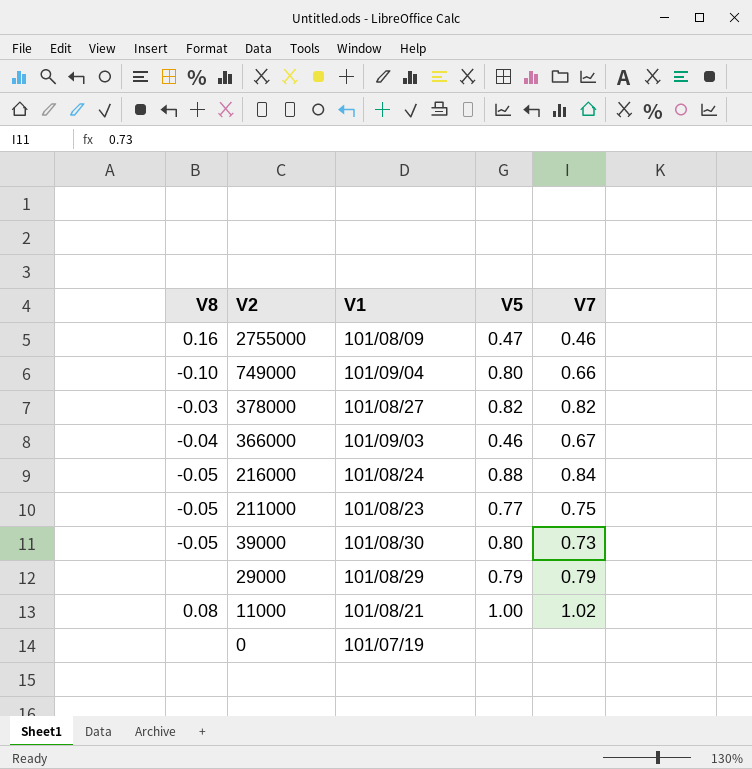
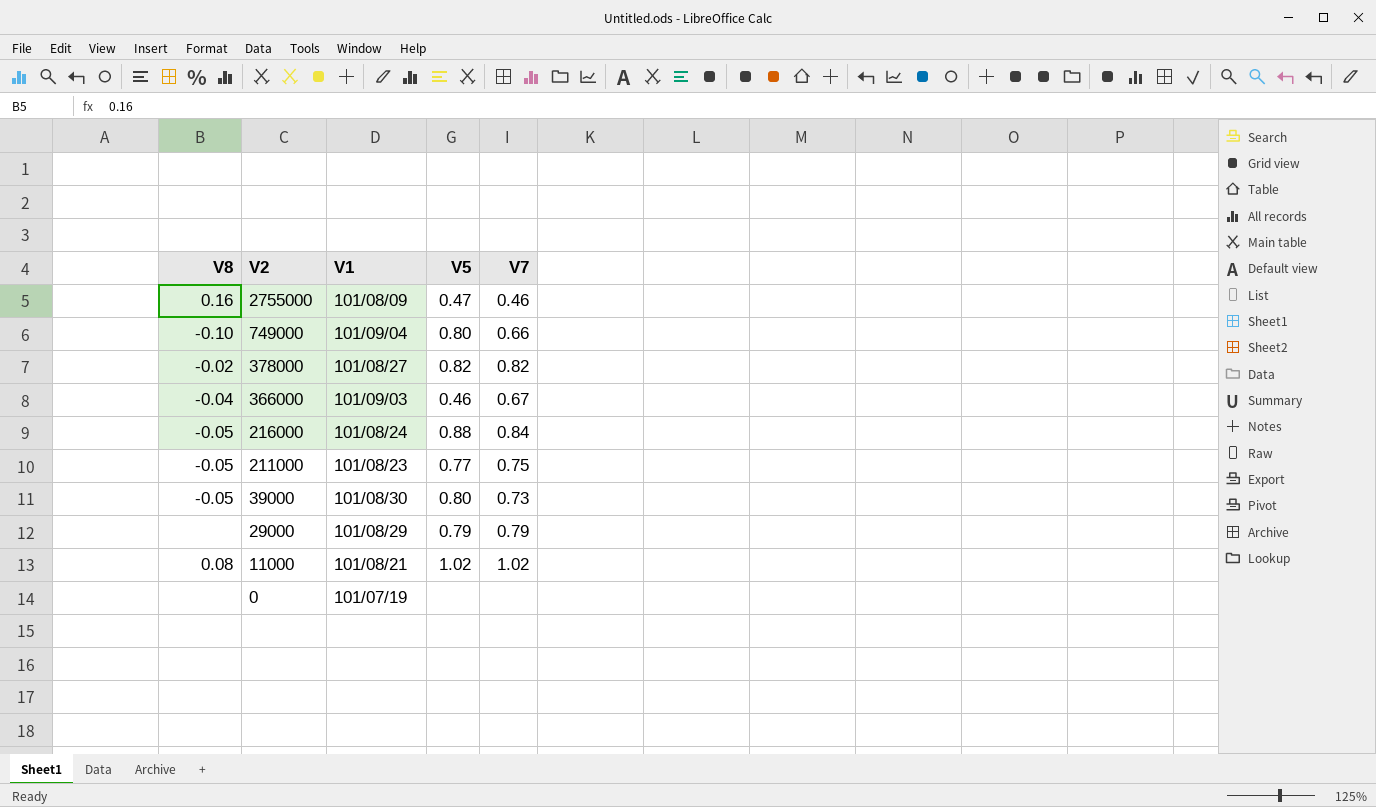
378000 | V8: -0.03 -> -0.02
11000 | V5: 1.00 -> 1.02

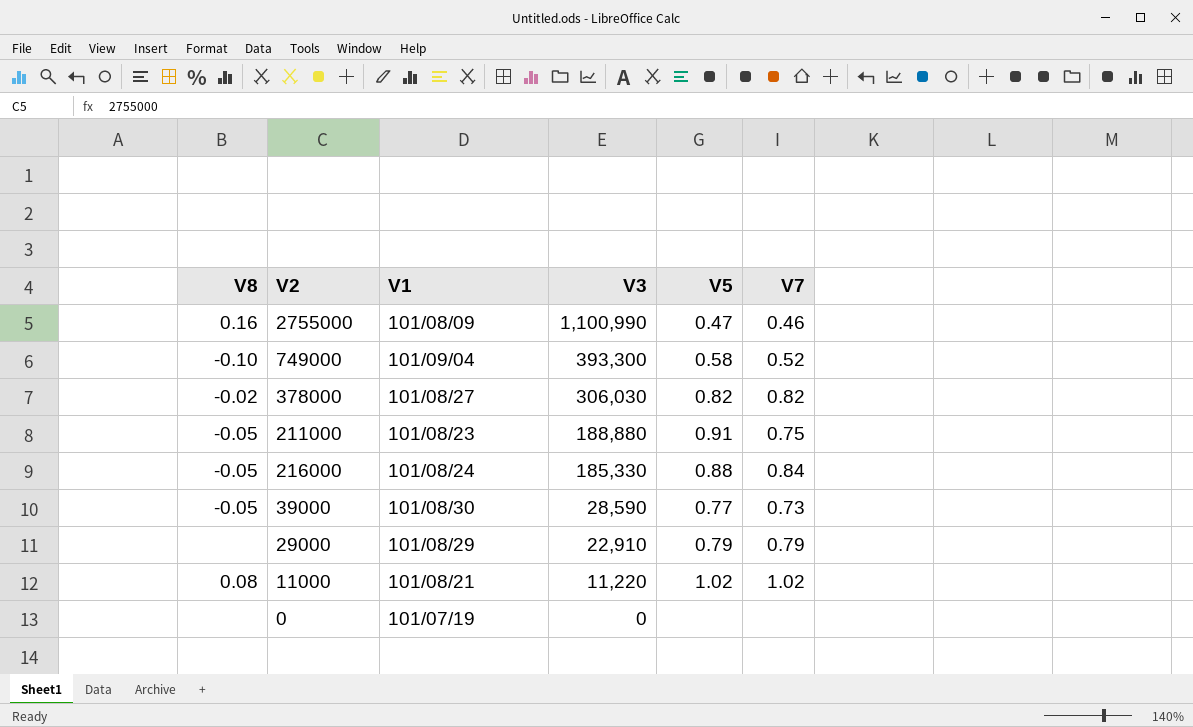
row order: V2 descending -> V3 descending
column V3 | position: none -> 4
row 366000: -0.04 | 101/09/03 | 0.46 | 0.67 -> none
749000 | V5: 0.80 -> 0.58
749000 | V7: 0.66 -> 0.52
211000 | V5: 0.77 -> 0.91
39000 | V5: 0.80 -> 0.77

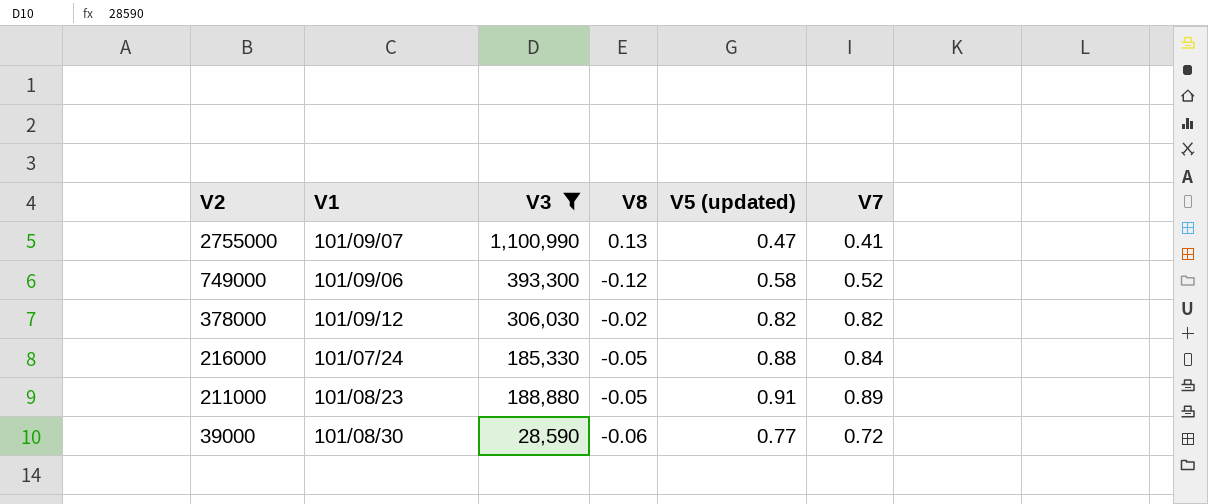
filter: none -> V3 >= 28,590
row order: V3 descending -> V2 descending
column V8 | position: 1 -> 4
column name: V5 -> V5 (updated)
2755000 | V1: 101/08/09 -> 101/09/07
2755000 | V8: 0.16 -> 0.13
2755000 | V7: 0.46 -> 0.41
749000 | V1: 101/09/04 -> 101/09/06
749000 | V8: -0.10 -> -0.12
378000 | V1: 101/08/27 -> 101/09/12
216000 | V1: 101/08/24 -> 101/07/24
211000 | V7: 0.75 -> 0.89
39000 | V8: -0.05 -> -0.06
39000 | V7: 0.73 -> 0.72

